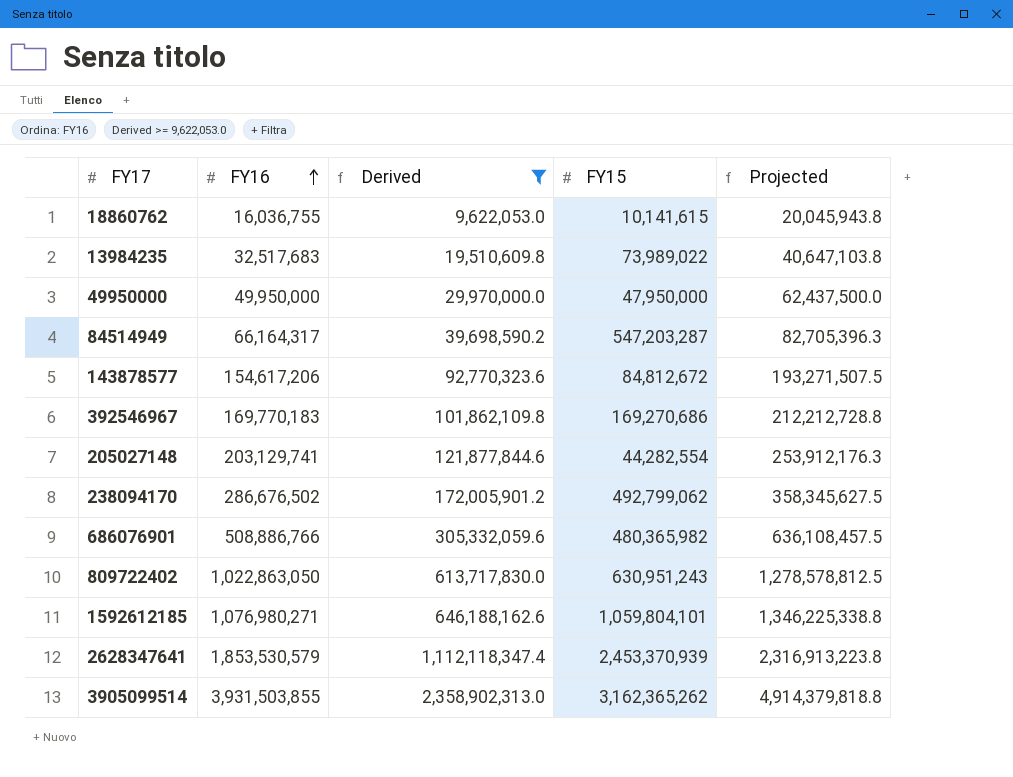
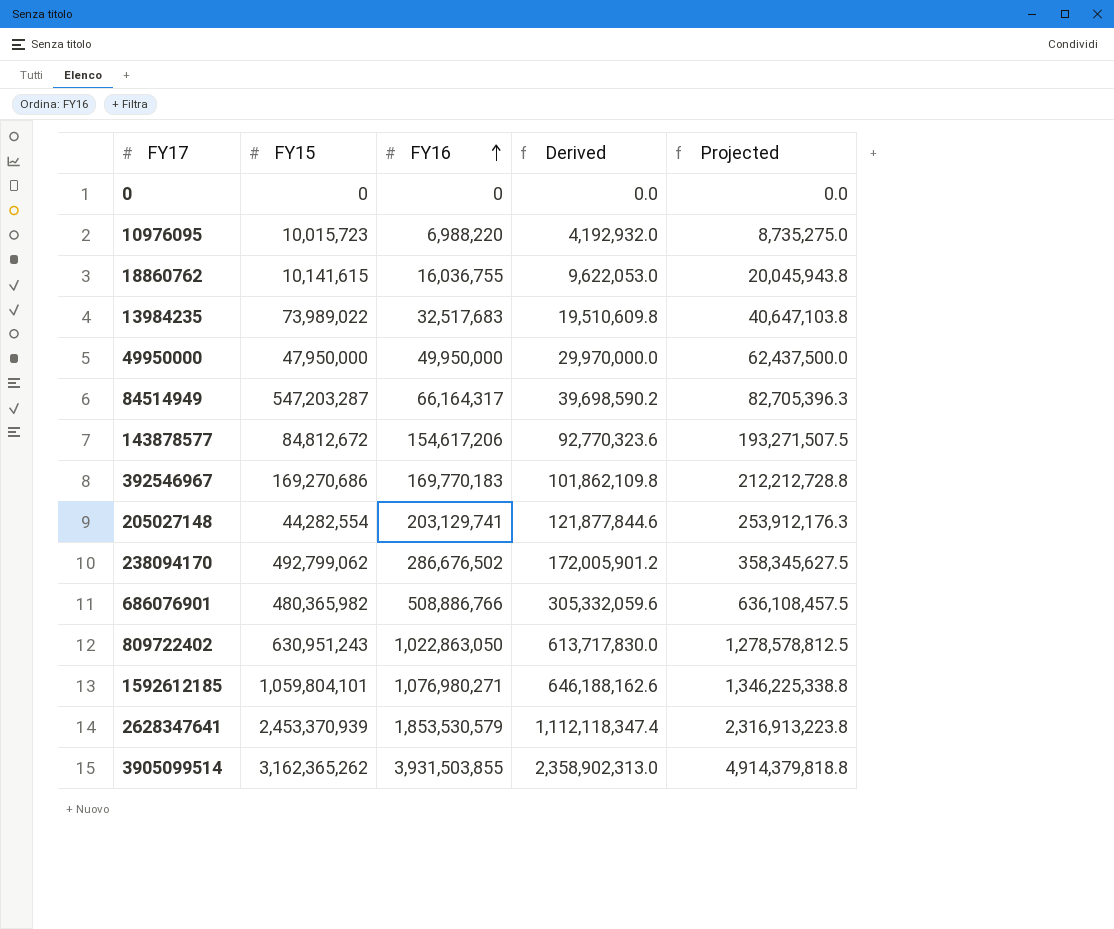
filter: Derived >= 9,622,053.0 -> none
column FY15 | position: 4 -> 2

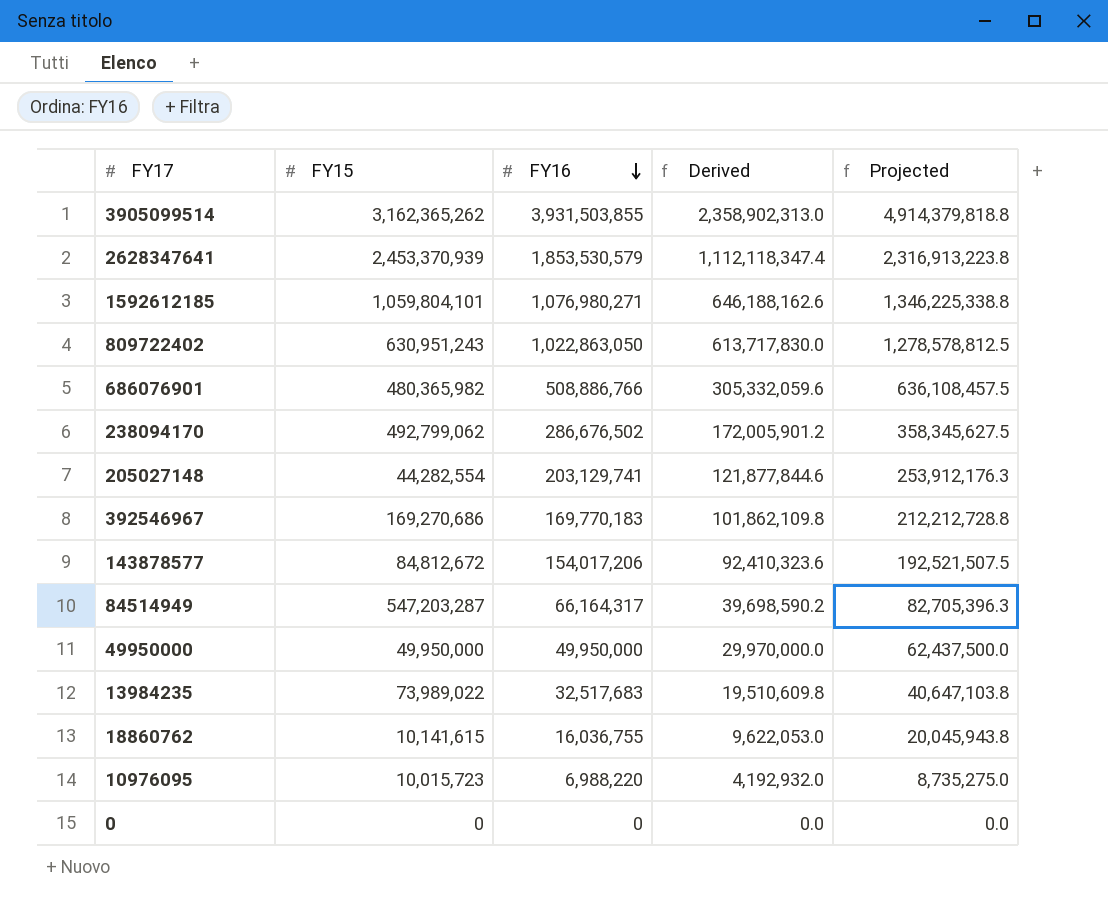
row order: FY16 ascending -> FY16 descending
143878577 | FY16: 154,617,206 -> 154,017,206
143878577 | Derived: 92,770,323.6 -> 92,410,323.6
143878577 | Projected: 193,271,507.5 -> 192,521,507.5
49950000 | FY15: 47,950,000 -> 49,950,000

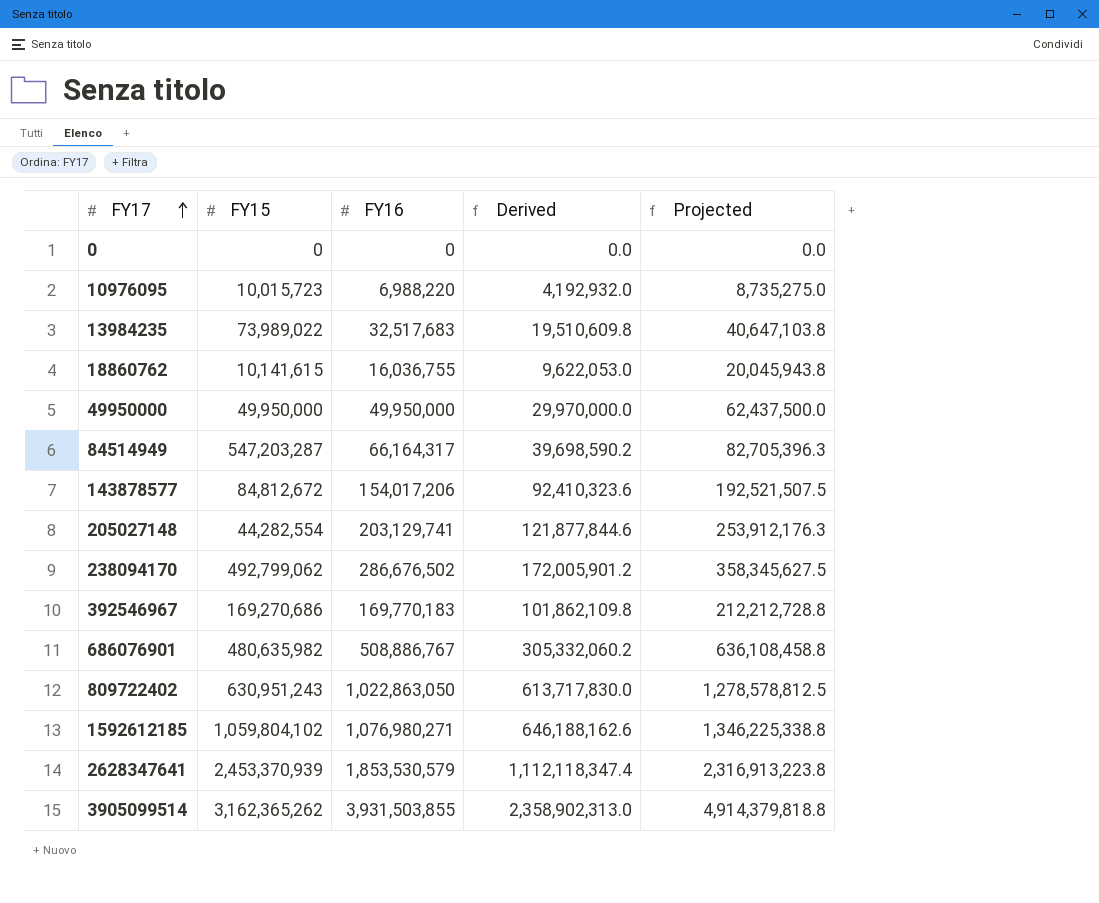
row order: FY16 descending -> FY17 ascending
686076901 | FY15: 480,365,982 -> 480,635,982
686076901 | FY16: 508,886,766 -> 508,886,767
686076901 | Derived: 305,332,059.6 -> 305,332,060.2
686076901 | Projected: 636,108,457.5 -> 636,108,458.8
1592612185 | FY15: 1,059,804,101 -> 1,059,804,102

